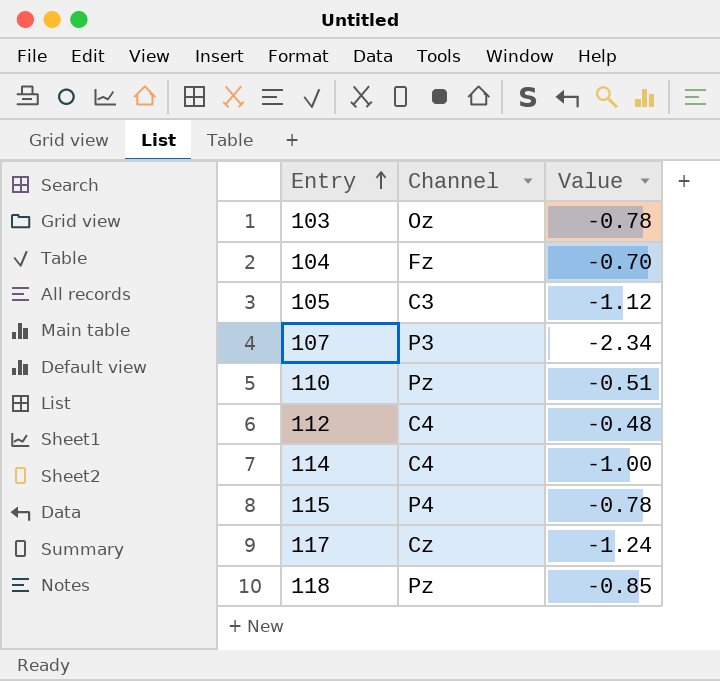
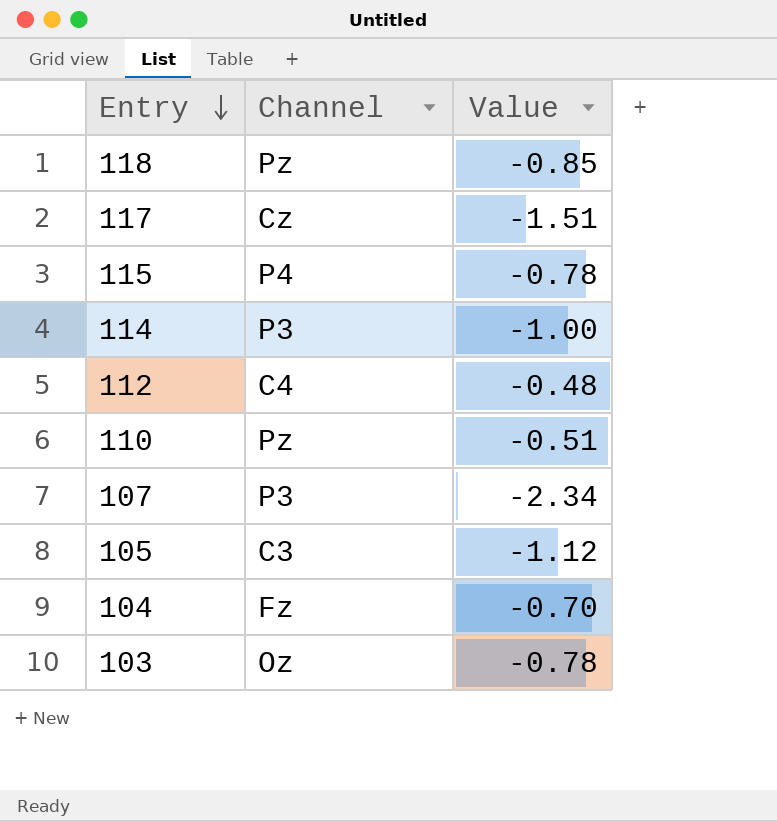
row order: Entry ascending -> Entry descending
117 | Value: -1.24 -> -1.51
114 | Channel: C4 -> P3

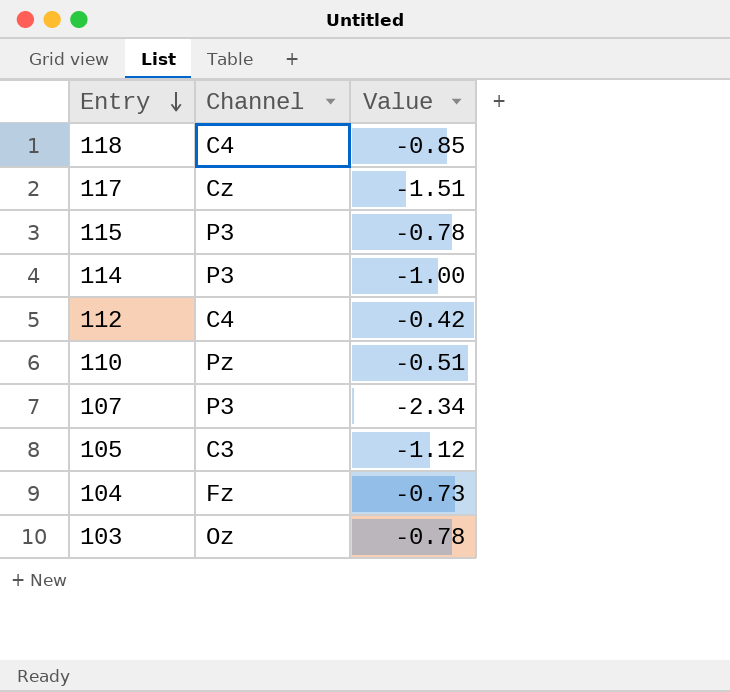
118 | Channel: Pz -> C4
115 | Channel: P4 -> P3
112 | Value: -0.48 -> -0.42
104 | Value: -0.70 -> -0.73

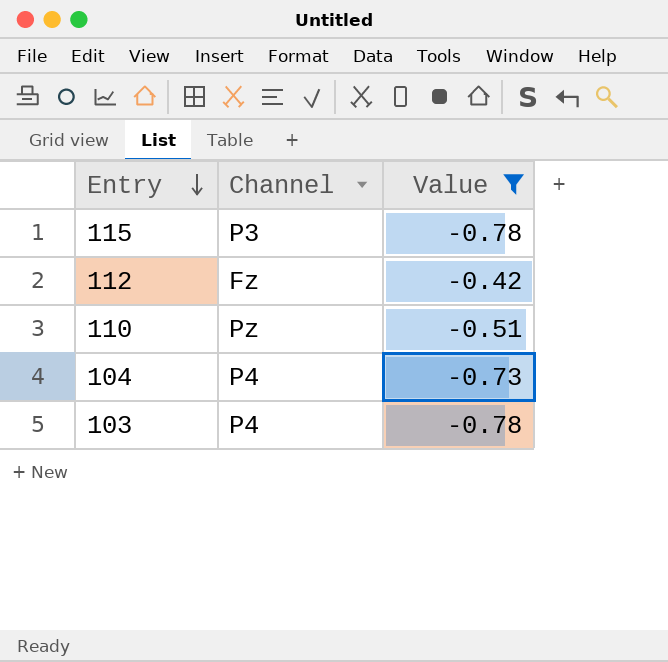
filter: none -> Value >= -0.78
112 | Channel: C4 -> Fz
104 | Channel: Fz -> P4
103 | Channel: Oz -> P4

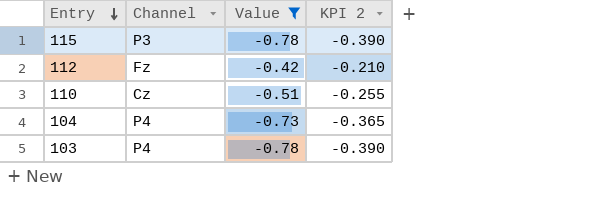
column KPI 2 | formula: none -> [Value] * 0.5
110 | Channel: Pz -> Cz

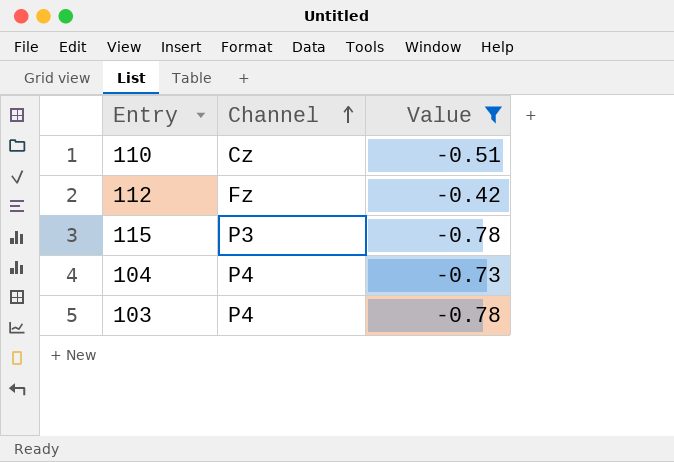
row order: Entry descending -> Channel ascending
column KPI 2 | formula: [Value] * 0.5 -> none

